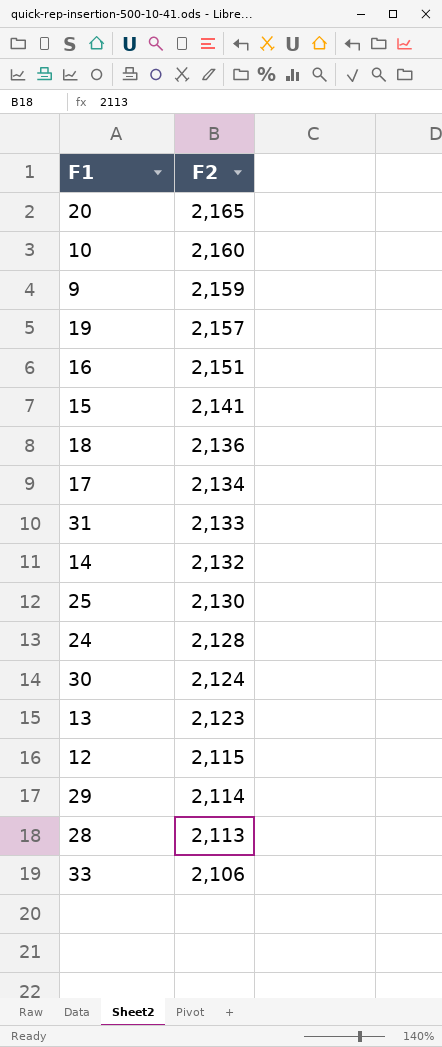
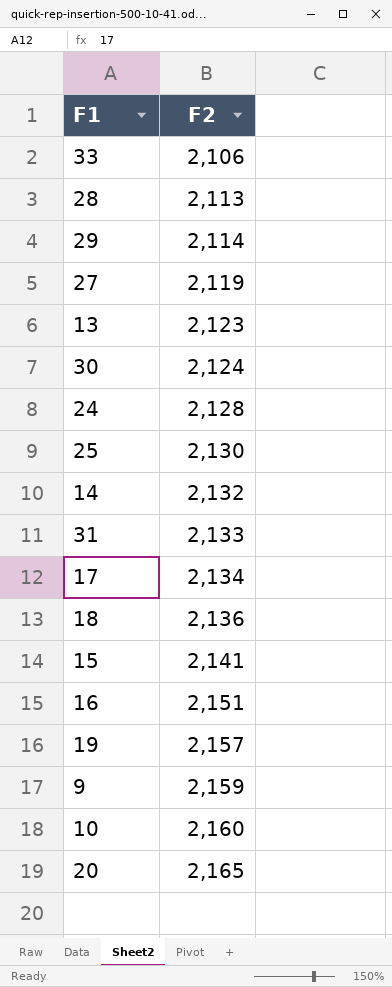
row order: F2 descending -> F2 ascending
row 12: 2,115 -> none
row 27: none -> 2,119

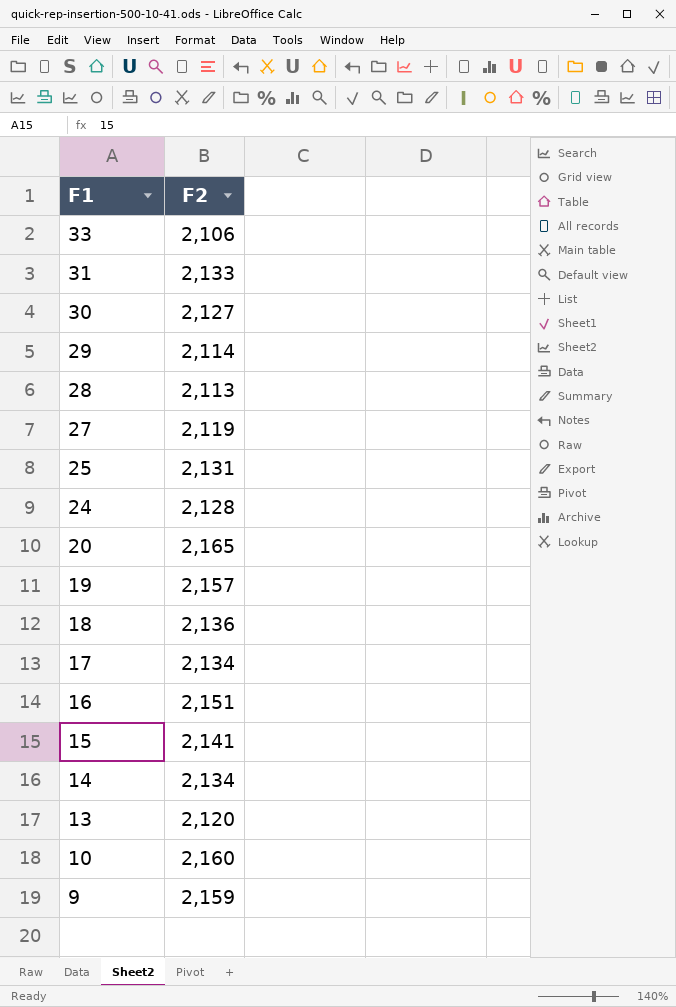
row order: F2 ascending -> F1 descending
30 | F2: 2,124 -> 2,127
25 | F2: 2,130 -> 2,131
14 | F2: 2,132 -> 2,134
13 | F2: 2,123 -> 2,120

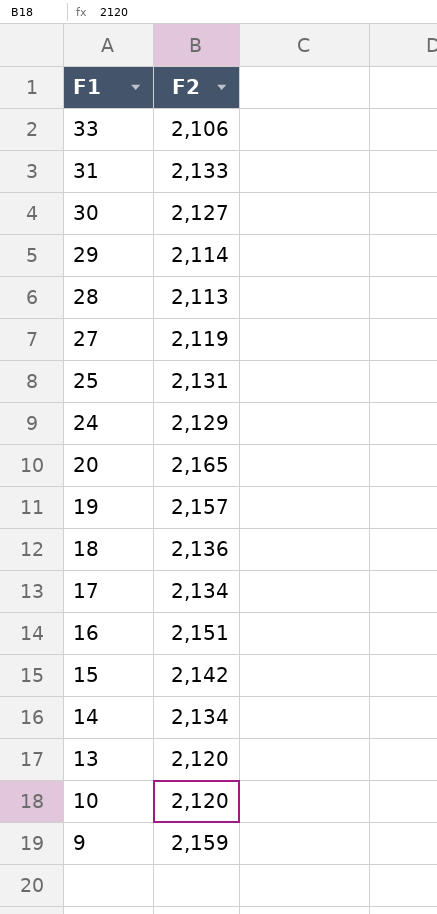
24 | F2: 2,128 -> 2,129
15 | F2: 2,141 -> 2,142
10 | F2: 2,160 -> 2,120

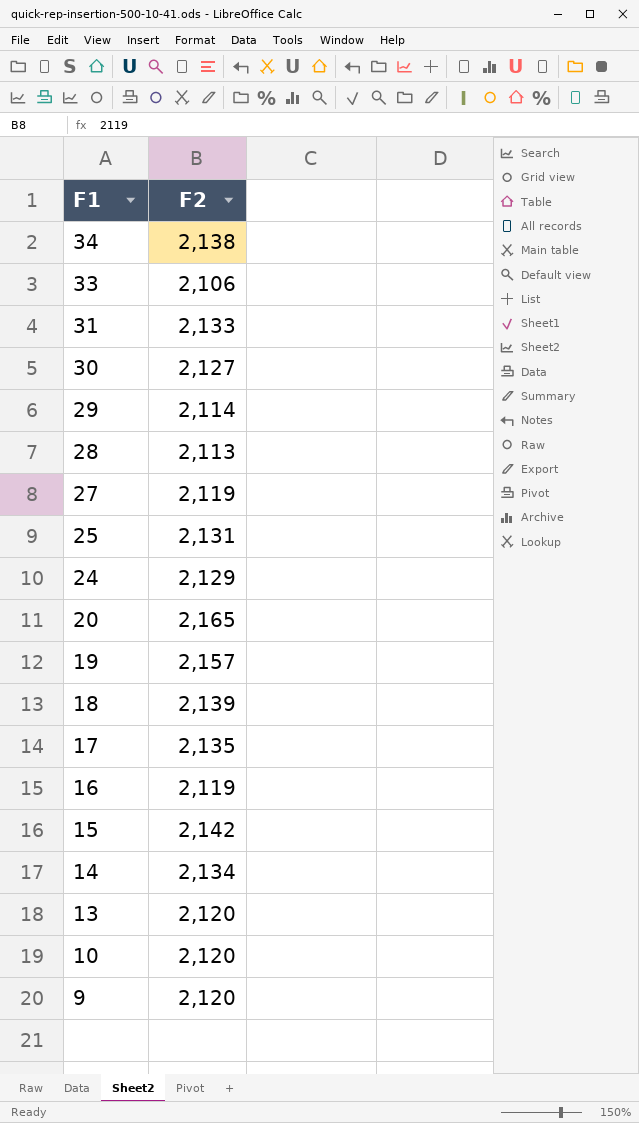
row 34: none -> 2,138
18 | F2: 2,136 -> 2,139
17 | F2: 2,134 -> 2,135
16 | F2: 2,151 -> 2,119
9 | F2: 2,159 -> 2,120

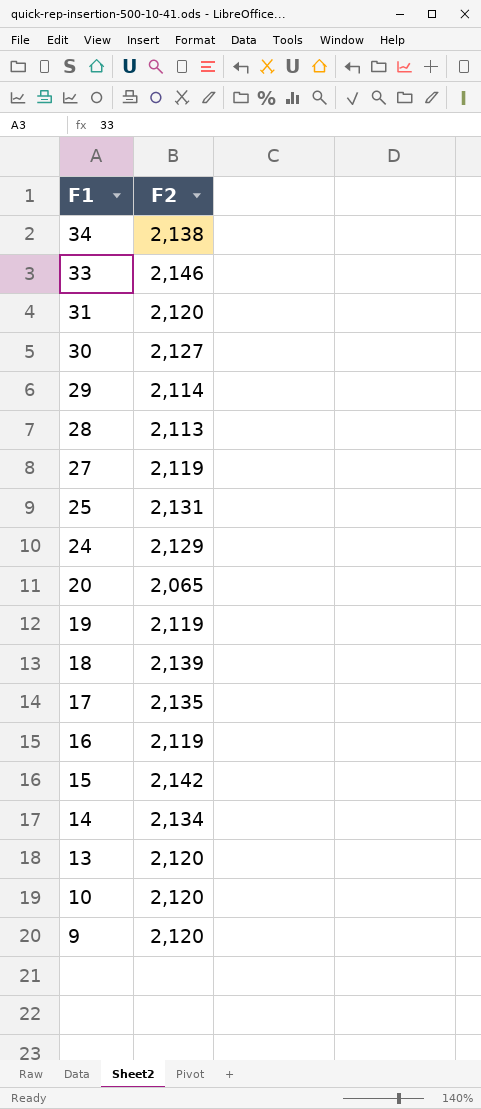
33 | F2: 2,106 -> 2,146
31 | F2: 2,133 -> 2,120
20 | F2: 2,165 -> 2,065
19 | F2: 2,157 -> 2,119

